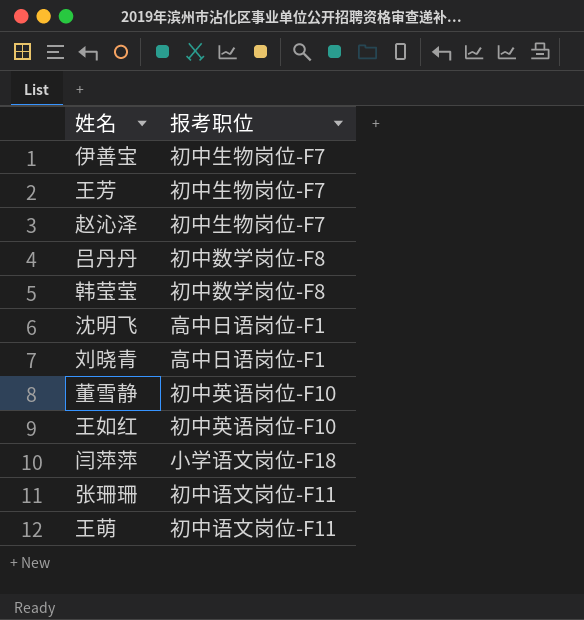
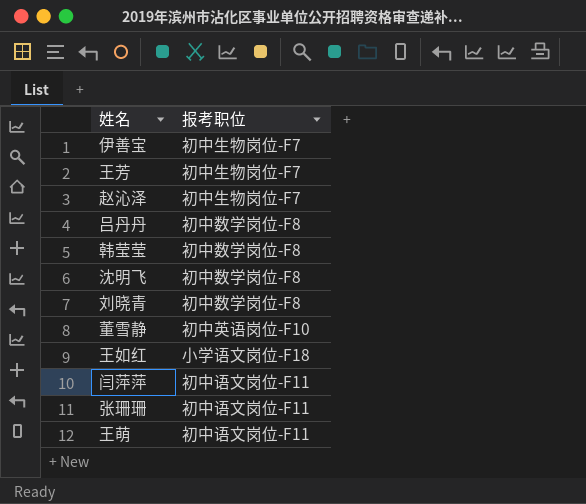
沈明飞 | 报考职位: 高中日语岗位-F1 -> 初中数学岗位-F8
刘晓青 | 报考职位: 高中日语岗位-F1 -> 初中数学岗位-F8
王如红 | 报考职位: 初中英语岗位-F10 -> 小学语文岗位-F18
闫萍萍 | 报考职位: 小学语文岗位-F18 -> 初中语文岗位-F11

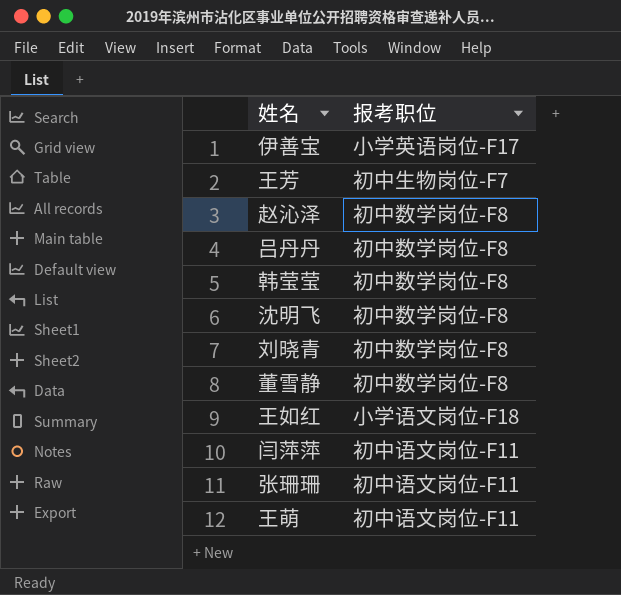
伊善宝 | 报考职位: 初中生物岗位-F7 -> 小学英语岗位-F17
赵沁泽 | 报考职位: 初中生物岗位-F7 -> 初中数学岗位-F8
董雪静 | 报考职位: 初中英语岗位-F10 -> 初中数学岗位-F8

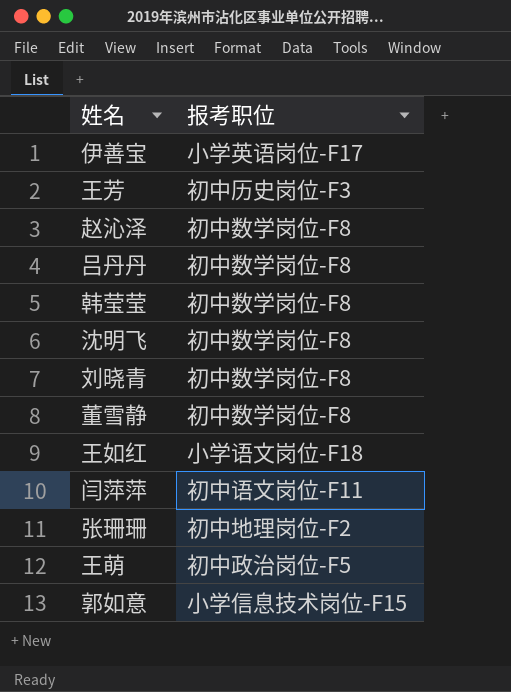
王芳 | 报考职位: 初中生物岗位-F7 -> 初中历史岗位-F3
张珊珊 | 报考职位: 初中语文岗位-F11 -> 初中地理岗位-F2
王萌 | 报考职位: 初中语文岗位-F11 -> 初中政治岗位-F5
row 郭如意: none -> 小学信息技术岗位-F15

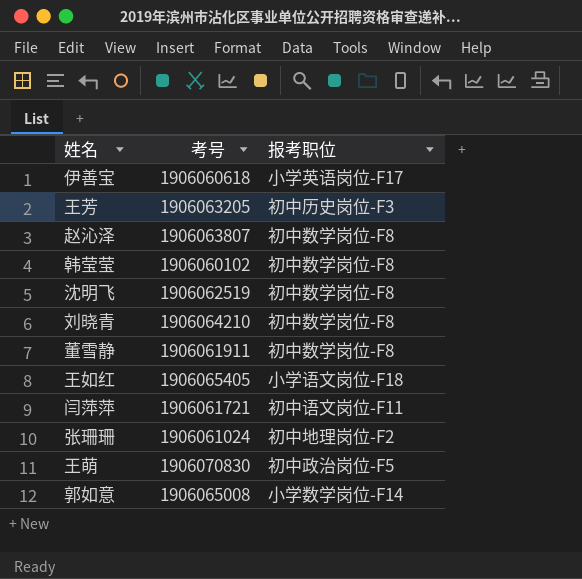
column 考号 | position: none -> 2
row 吕丹丹: 初中数学岗位-F8 -> none
郭如意 | 报考职位: 小学信息技术岗位-F15 -> 小学数学岗位-F14

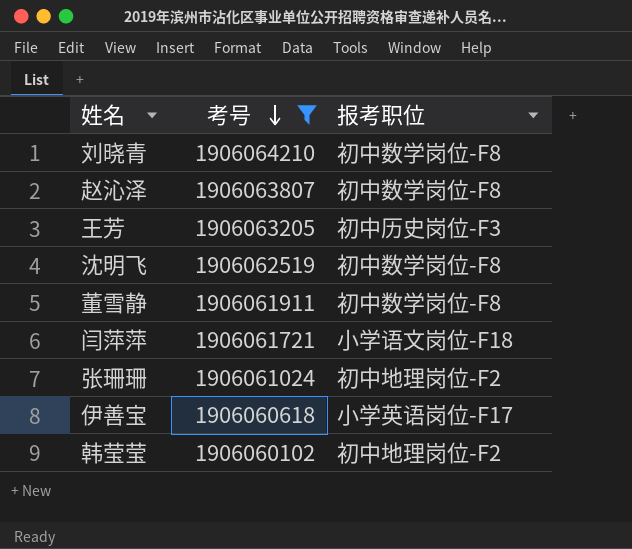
filter: none -> 考号 <= 1906064210
row order: none -> 考号 descending
闫萍萍 | 报考职位: 初中语文岗位-F11 -> 小学语文岗位-F18
韩莹莹 | 报考职位: 初中数学岗位-F8 -> 初中地理岗位-F2

